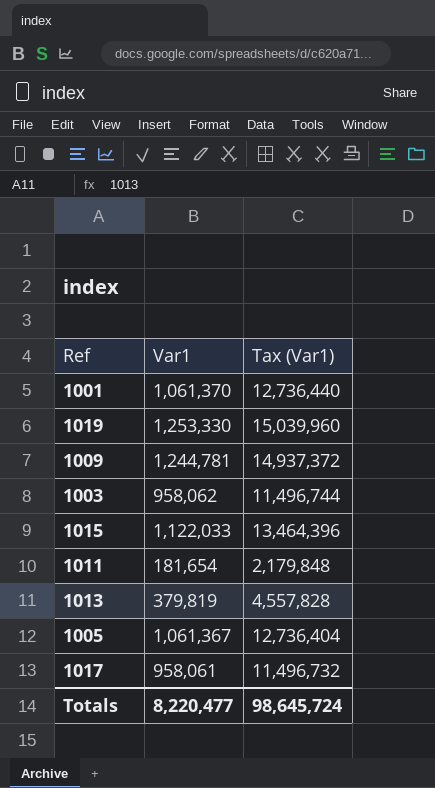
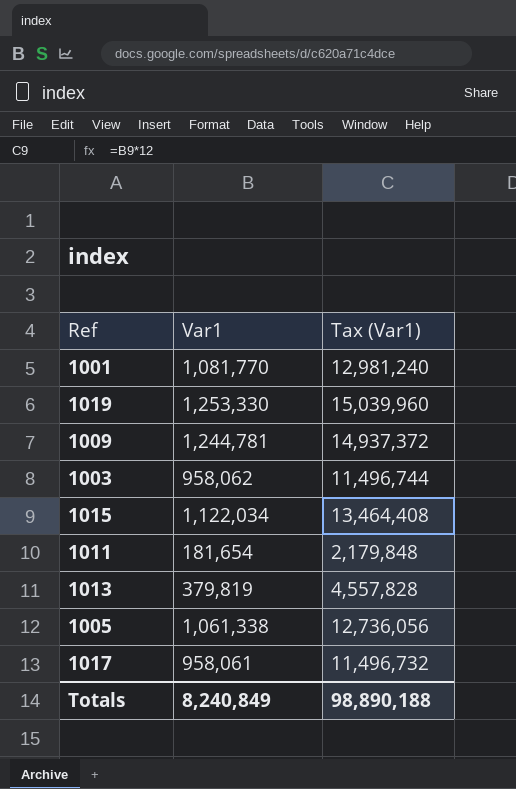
1001 | Var1: 1,061,370 -> 1,081,770
1001 | Tax (Var1): 12,736,440 -> 12,981,240
1015 | Var1: 1,122,033 -> 1,122,034
1015 | Tax (Var1): 13,464,396 -> 13,464,408
1005 | Var1: 1,061,367 -> 1,061,338
1005 | Tax (Var1): 12,736,404 -> 12,736,056
Totals | Var1: 8,220,477 -> 8,240,849
Totals | Tax (Var1): 98,645,724 -> 98,890,188

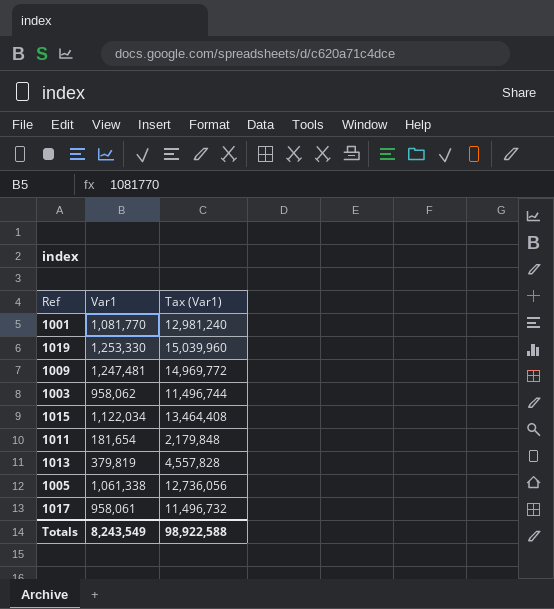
1009 | Var1: 1,244,781 -> 1,247,481
1009 | Tax (Var1): 14,937,372 -> 14,969,772
Totals | Var1: 8,240,849 -> 8,243,549
Totals | Tax (Var1): 98,890,188 -> 98,922,588

